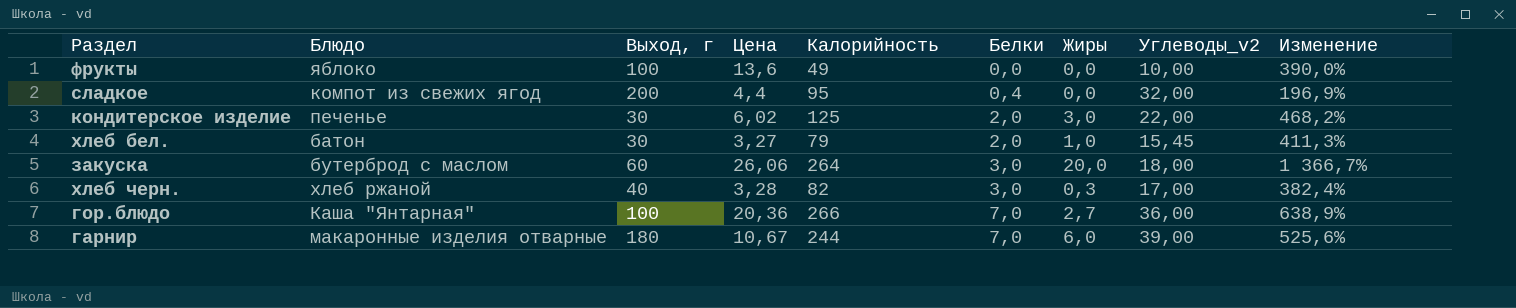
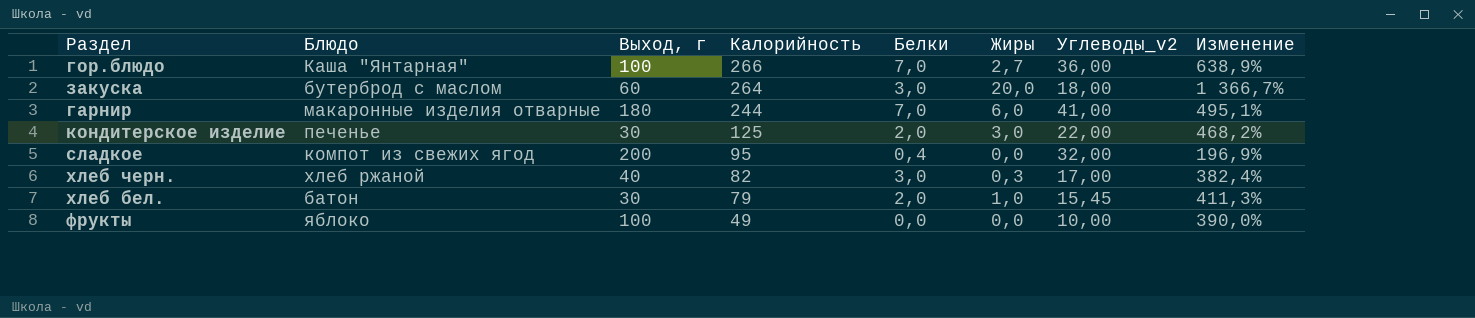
row order: Белки ascending -> Калорийность descending
column Цена | position: 4 -> none
гарнир | Углеводы_v2: 39,00 -> 41,00
гарнир | Изменение: 525,6% -> 495,1%

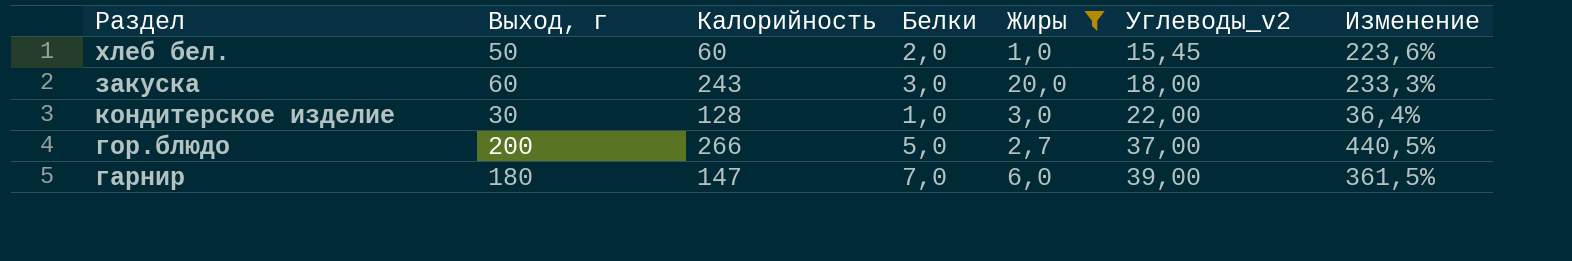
filter: none -> Жиры >= 1,0
row order: Калорийность descending -> Углеводы_v2 ascending
column Блюдо | position: 2 -> none
column Изменение | formula: ([Калорийность] - [Углеводы_v2]) / [Углеводы_v2] -> ([Выход, г] - [Углеводы_v2]) / [Углеводы_v2]
хлеб бел. | Выход, г: 30 -> 50
хлеб бел. | Калорийность: 79 -> 60
закуска | Калорийность: 264 -> 243
кондитерское изделие | Калорийность: 125 -> 128
кондитерское изделие | Белки: 2,0 -> 1,0
гор.блюдо | Выход, г: 100 -> 200
гор.блюдо | Белки: 7,0 -> 5,0
гор.блюдо | Углеводы_v2: 36,00 -> 37,00
гарнир | Калорийность: 244 -> 147
гарнир | Углеводы_v2: 41,00 -> 39,00

